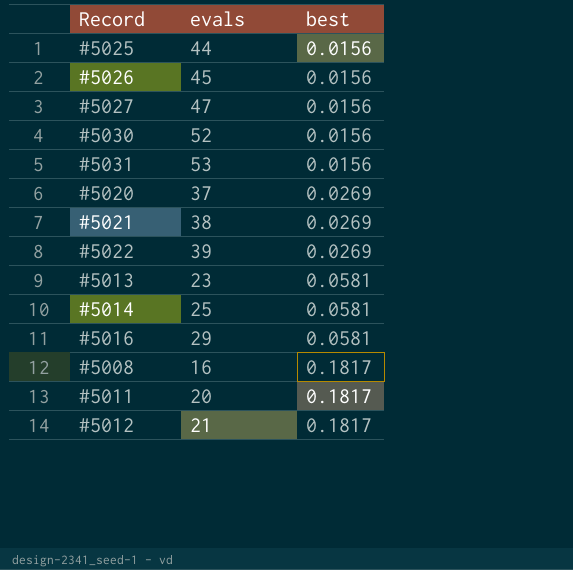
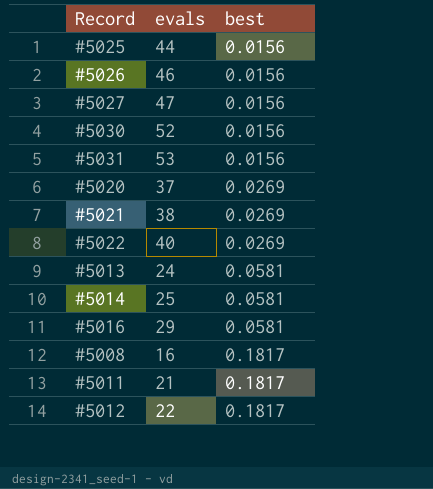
#5026 | evals: 45 -> 46
#5022 | evals: 39 -> 40
#5013 | evals: 23 -> 24
#5011 | evals: 20 -> 21
#5012 | evals: 21 -> 22

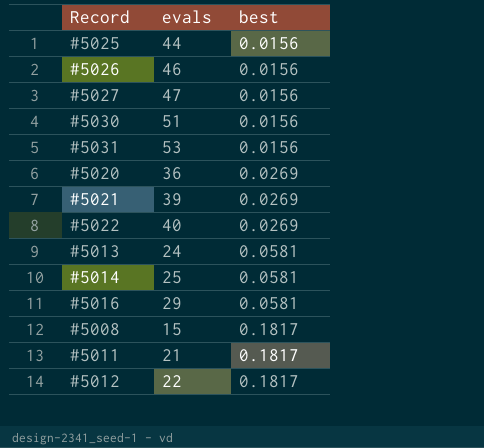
#5030 | evals: 52 -> 51
#5020 | evals: 37 -> 36
#5021 | evals: 38 -> 39
#5008 | evals: 16 -> 15

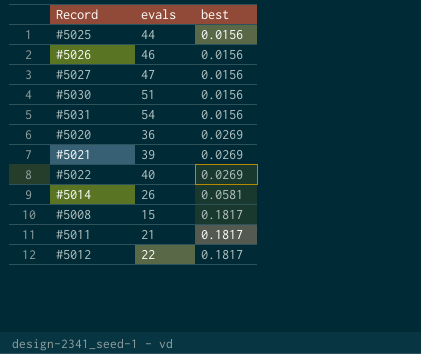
row #5013: 24 | 0.0581 -> none
row #5016: 29 | 0.0581 -> none
#5031 | evals: 53 -> 54
#5014 | evals: 25 -> 26

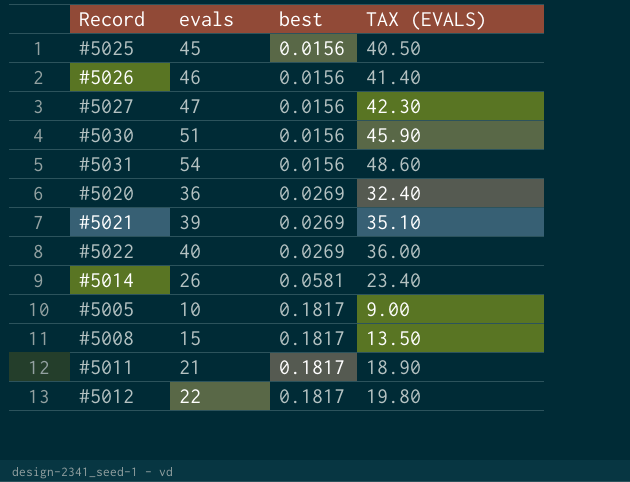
column TAX (EVALS) | formula: none -> [evals] * 0.9
#5025 | evals: 44 -> 45
row #5005: none -> 10 | 0.1817 | 9.00

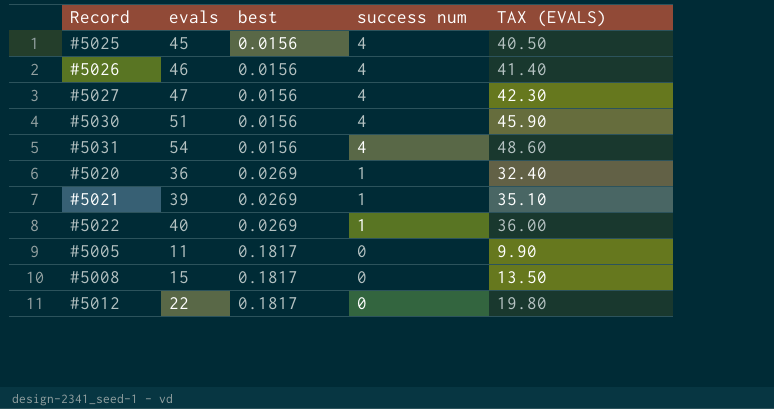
column success num | position: none -> 4
row #5014: 26 | 0.0581 | 23.40 -> none
row #5011: 21 | 0.1817 | 18.90 -> none
#5005 | evals: 10 -> 11
#5005 | TAX (EVALS): 9.00 -> 9.90

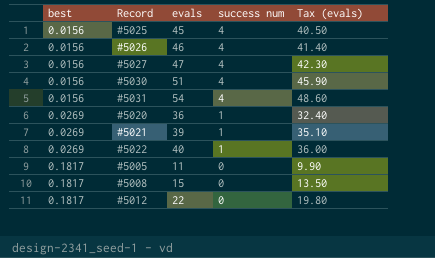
column best | position: 3 -> 1
column name: TAX (EVALS) -> Tax (evals)

